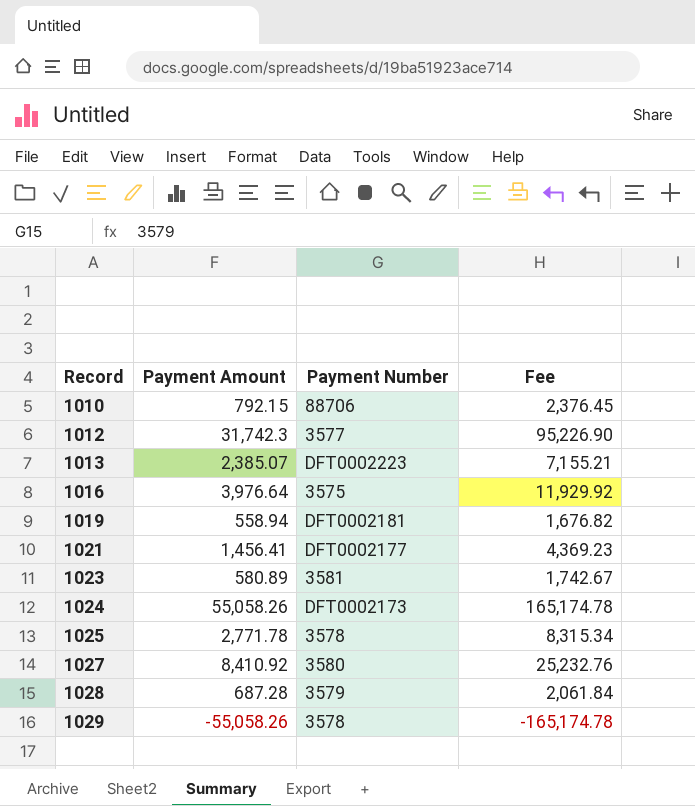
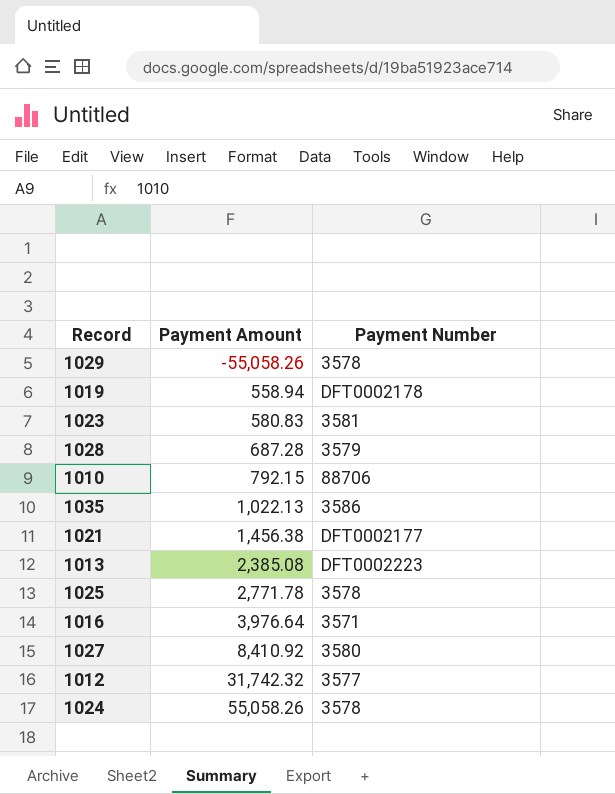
row order: Record ascending -> Payment Amount ascending
column Fee | formula: [Payment Amount] * 3 -> none
1019 | Payment Number: DFT0002181 -> DFT0002178
1023 | Payment Amount: 580.89 -> 580.83
row 1035: none -> 1,022.13 | 3586
1021 | Payment Amount: 1,456.41 -> 1,456.38
1013 | Payment Amount: 2,385.07 -> 2,385.08
1016 | Payment Number: 3575 -> 3571
1012 | Payment Amount: 31,742.3 -> 31,742.32
1024 | Payment Number: DFT0002173 -> 3578

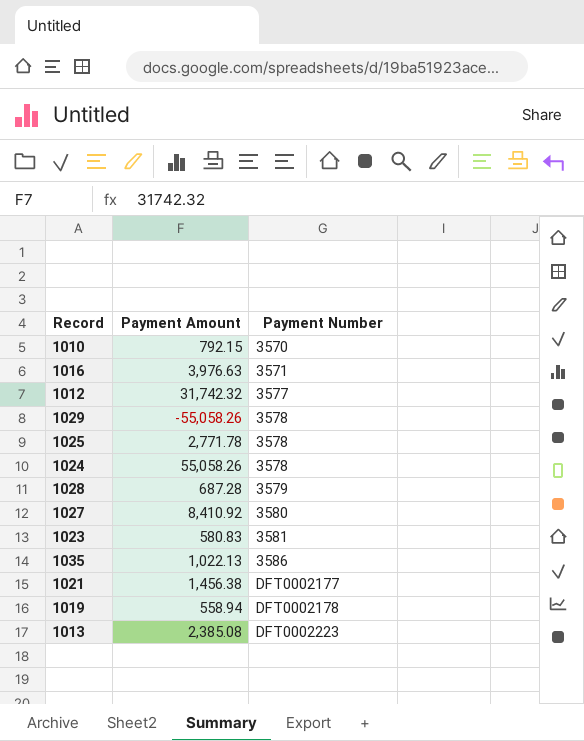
row order: Payment Amount ascending -> Payment Number ascending
1010 | Payment Number: 88706 -> 3570
1016 | Payment Amount: 3,976.64 -> 3,976.63

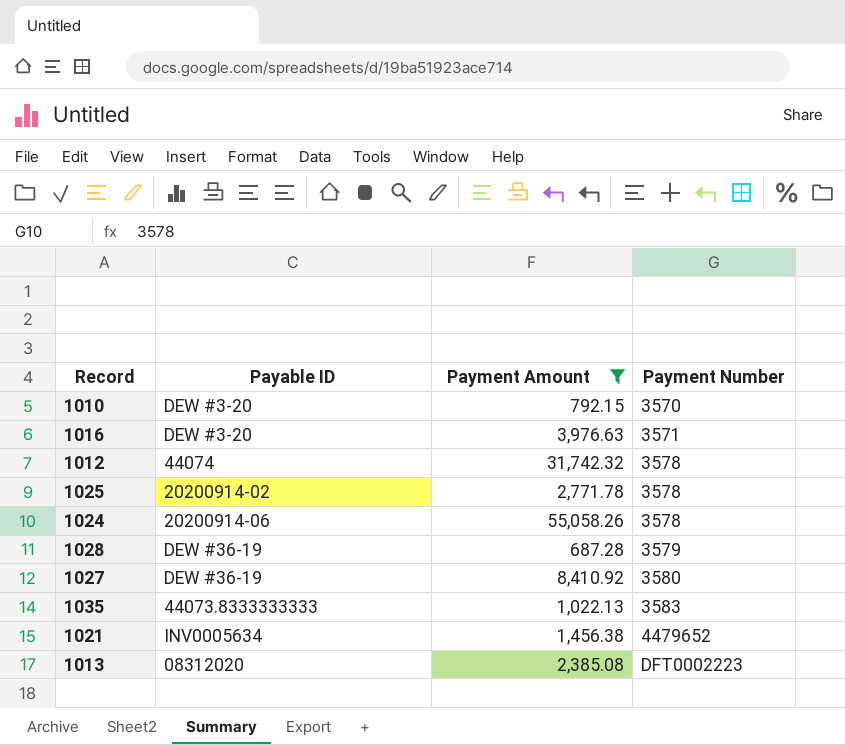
filter: none -> Payment Amount >= 687.28
column Payable ID | position: none -> 2
1012 | Payment Number: 3577 -> 3578
1035 | Payment Number: 3586 -> 3583
1021 | Payment Number: DFT0002177 -> 4479652

